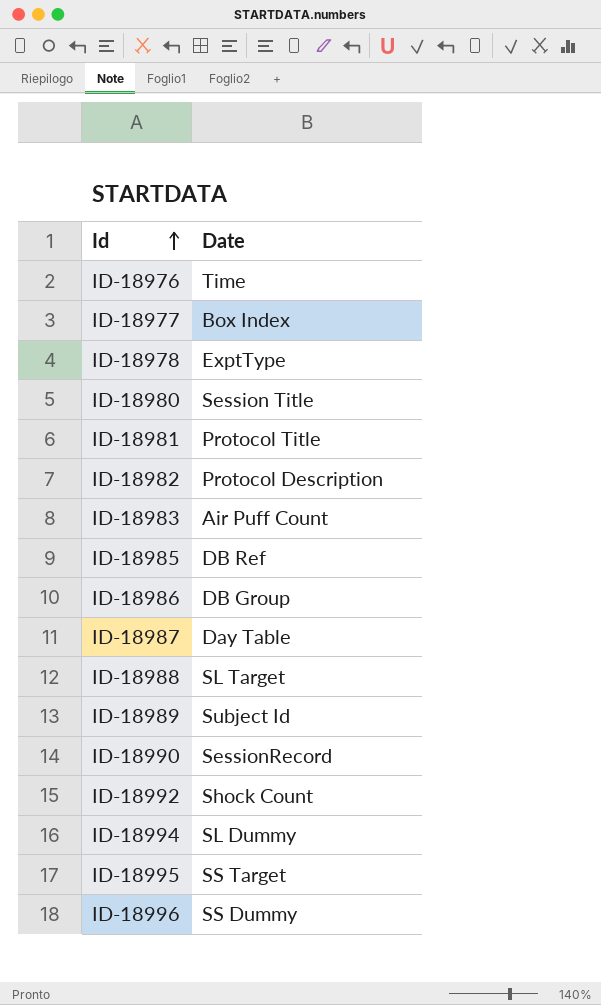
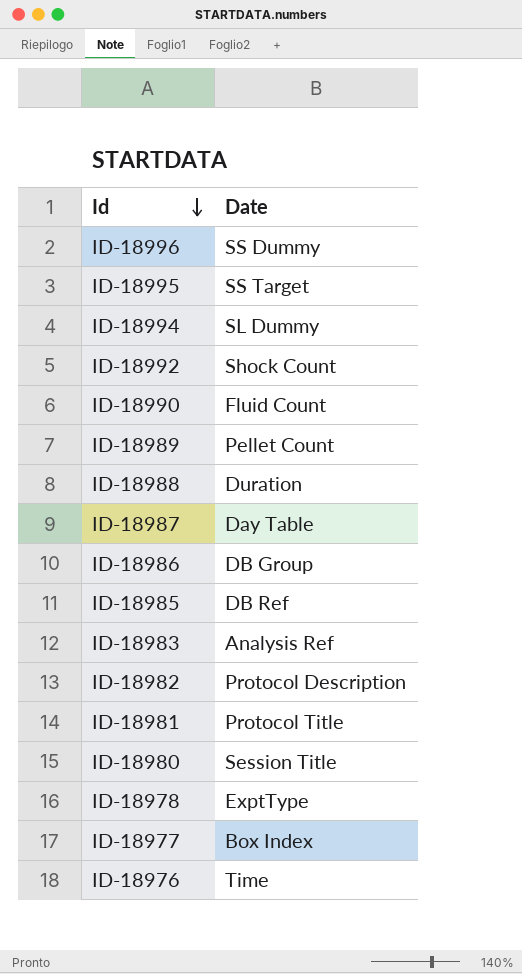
row order: Id ascending -> Id descending
ID-18990 | Date: SessionRecord -> Fluid Count
ID-18989 | Date: Subject Id -> Pellet Count
ID-18988 | Date: SL Target -> Duration
ID-18983 | Date: Air Puff Count -> Analysis Ref

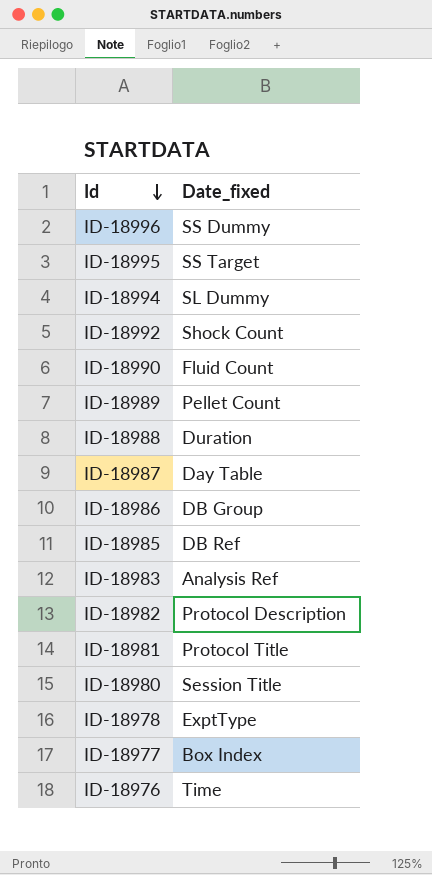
column name: Date -> Date_fixed

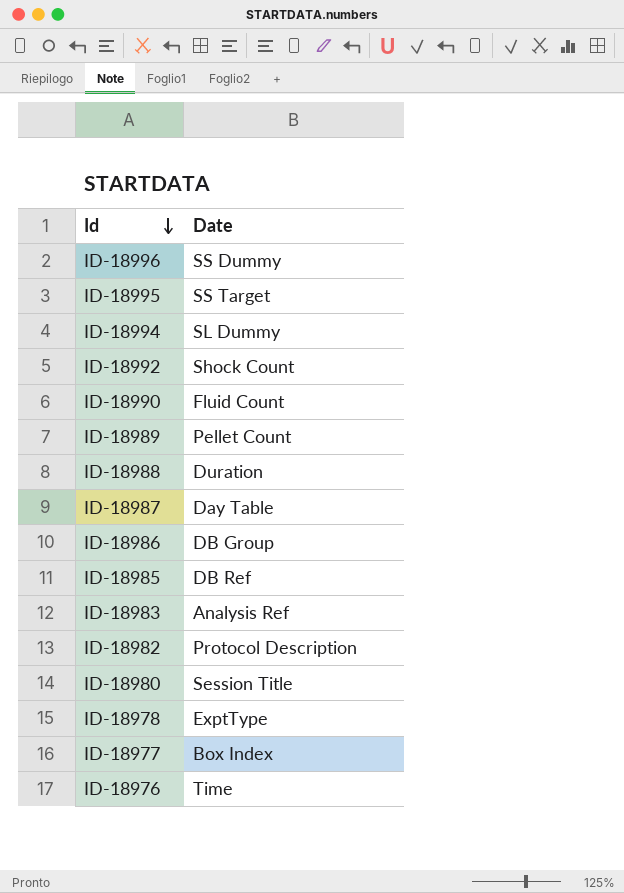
column name: Date_fixed -> Date
row ID-18981: Protocol Title -> none

